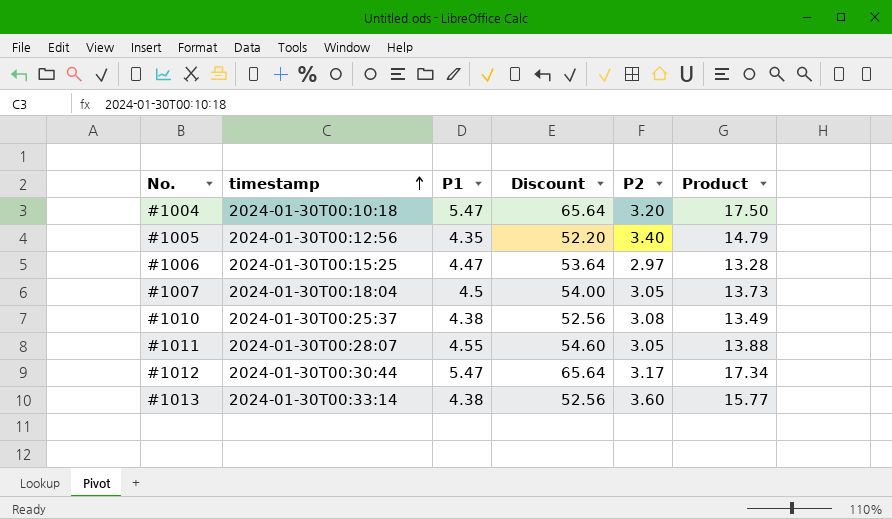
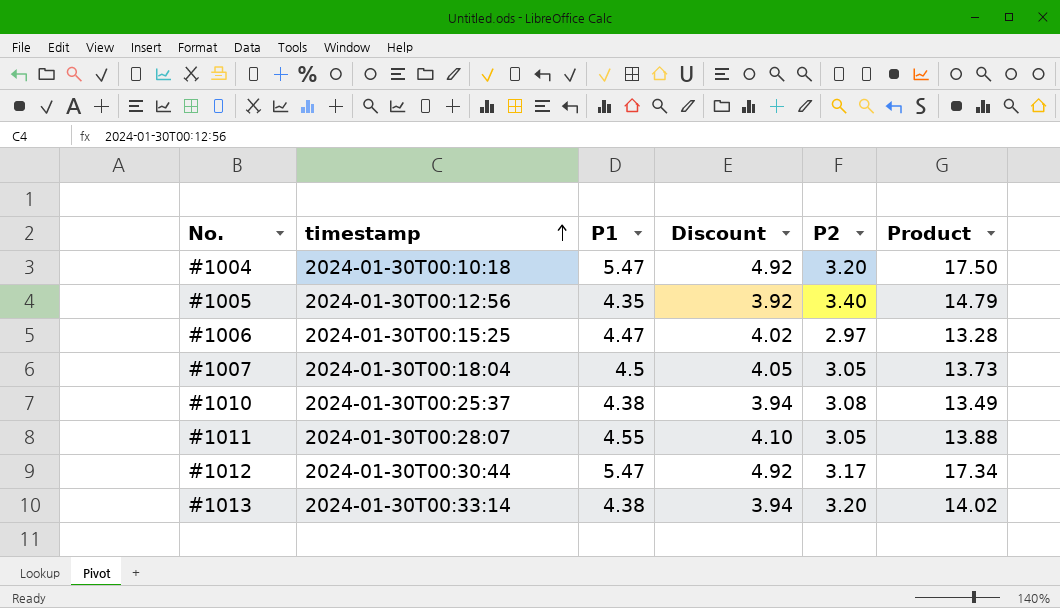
column Discount | formula: [P1] * 12 -> [P1] * 0.9
#1013 | P2: 3.60 -> 3.20
#1013 | Product: 15.77 -> 14.02

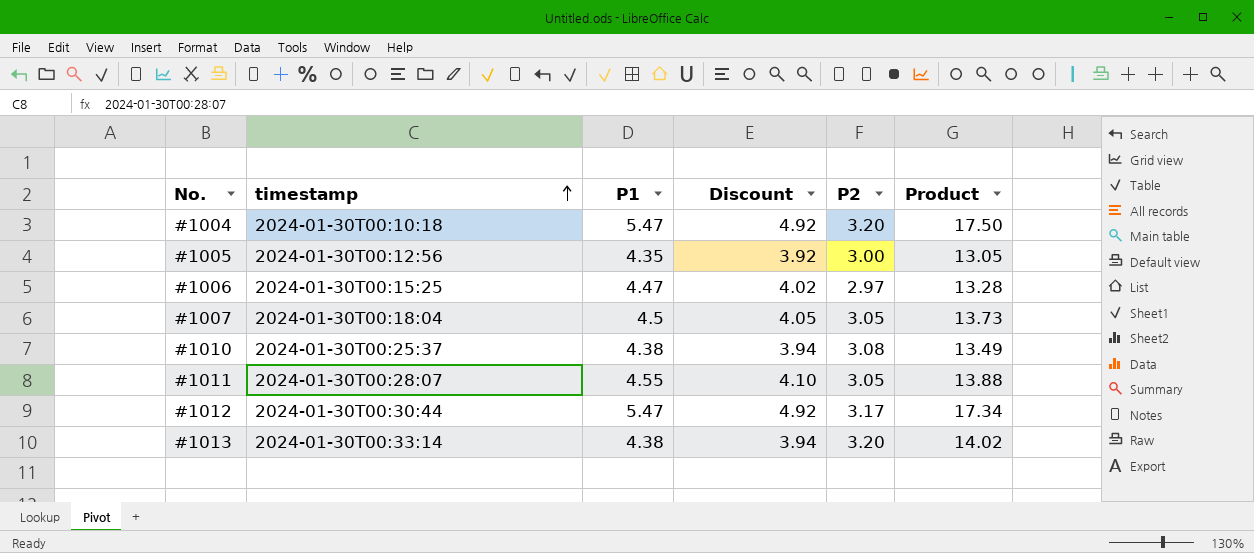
#1005 | P2: 3.40 -> 3.00
#1005 | Product: 14.79 -> 13.05

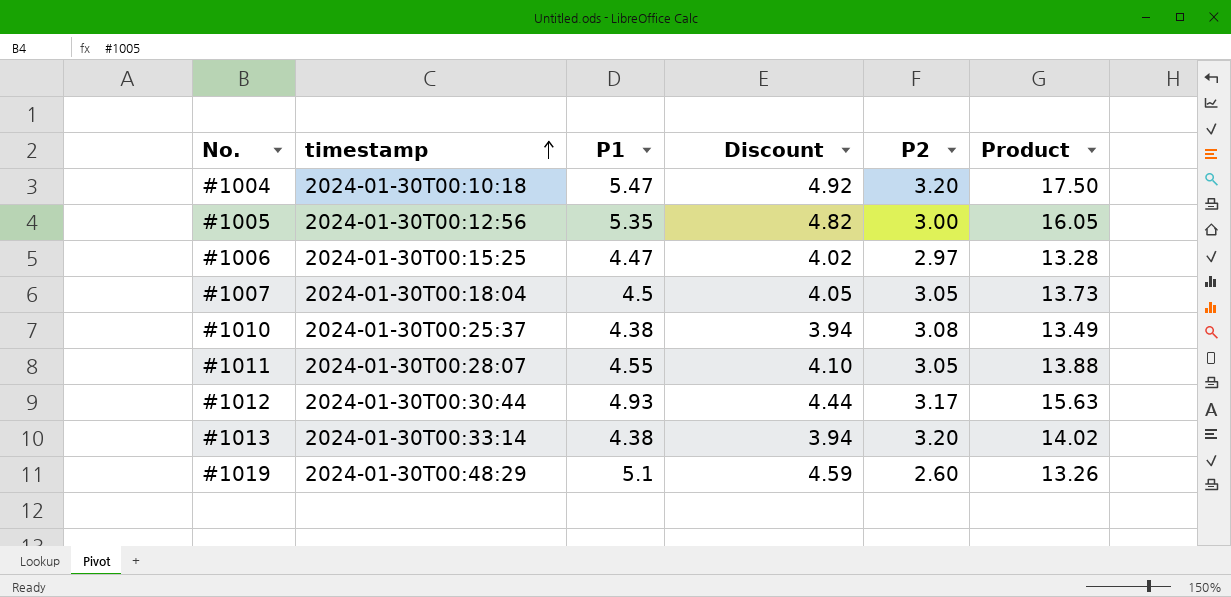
#1005 | P1: 4.35 -> 5.35
#1005 | Discount: 3.92 -> 4.82
#1005 | Product: 13.05 -> 16.05
#1012 | P1: 5.47 -> 4.93
#1012 | Discount: 4.92 -> 4.44
#1012 | Product: 17.34 -> 15.63
row #1019: none -> 2024-01-30T00:48:29 | 5.1 | 4.59 | 2.60 | 13.26

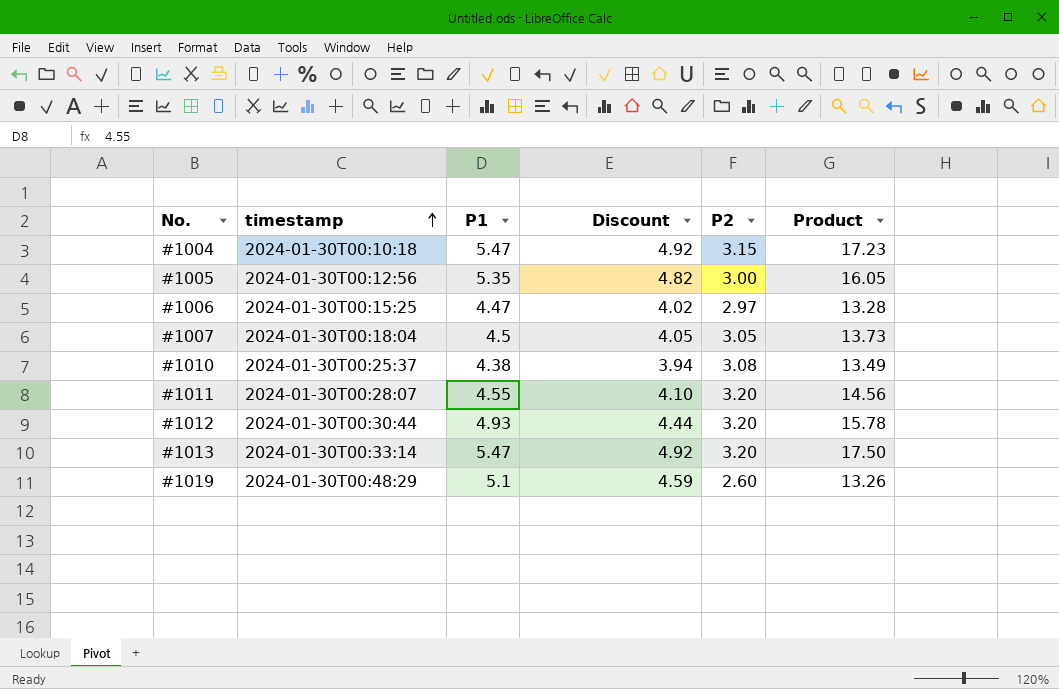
#1004 | P2: 3.20 -> 3.15
#1004 | Product: 17.50 -> 17.23
#1011 | P2: 3.05 -> 3.20
#1011 | Product: 13.88 -> 14.56
#1012 | P2: 3.17 -> 3.20
#1012 | Product: 15.63 -> 15.78
#1013 | P1: 4.38 -> 5.47
#1013 | Discount: 3.94 -> 4.92
#1013 | Product: 14.02 -> 17.50

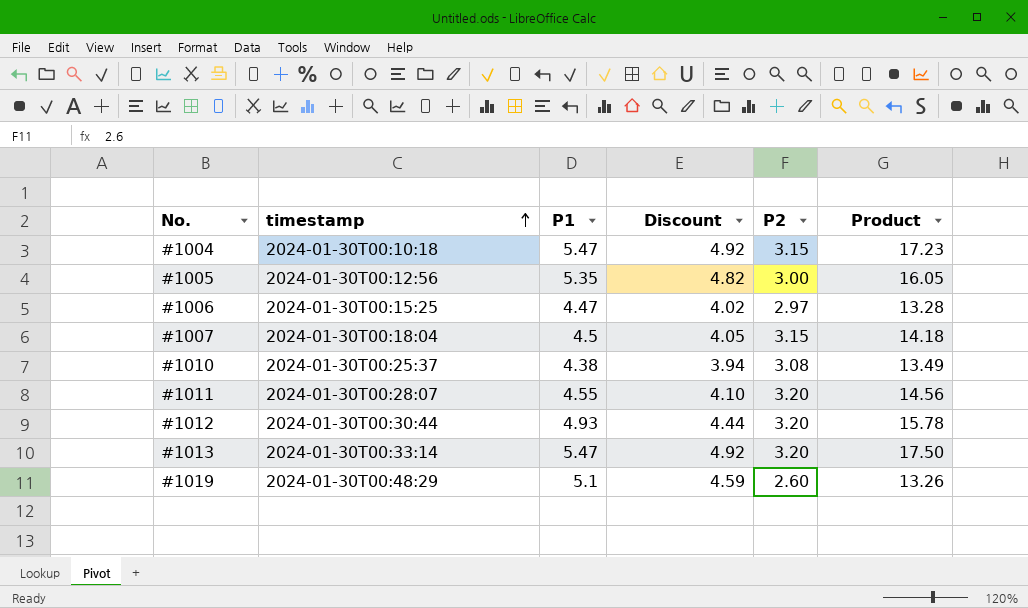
#1007 | P2: 3.05 -> 3.15
#1007 | Product: 13.73 -> 14.18

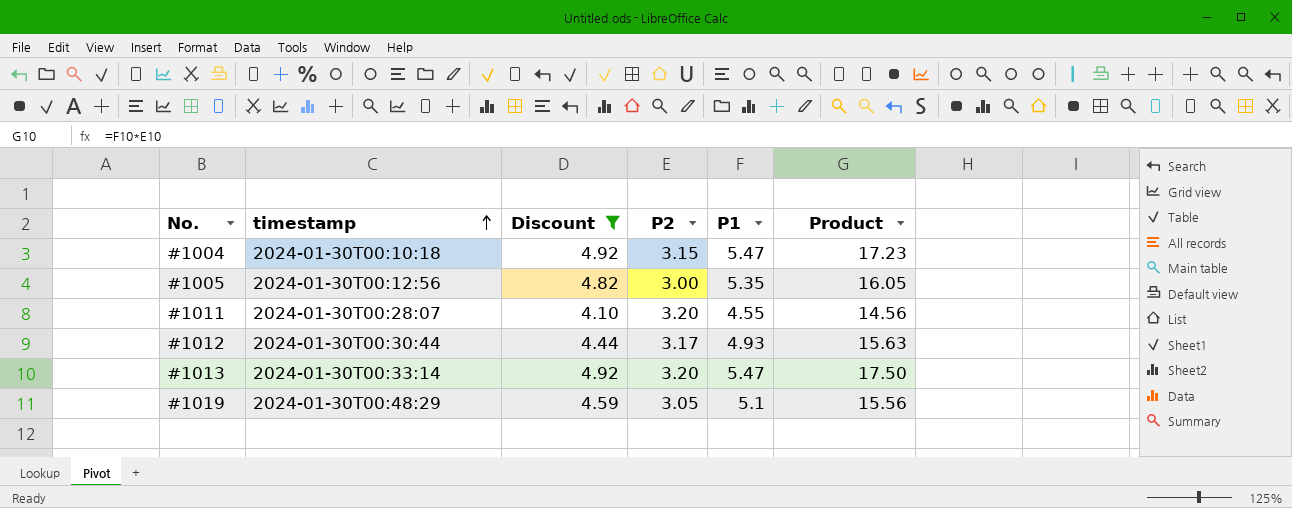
filter: none -> Discount >= 4.10
column P1 | position: 3 -> 5
#1012 | P2: 3.20 -> 3.17
#1012 | Product: 15.78 -> 15.63
#1019 | P2: 2.60 -> 3.05
#1019 | Product: 13.26 -> 15.56

